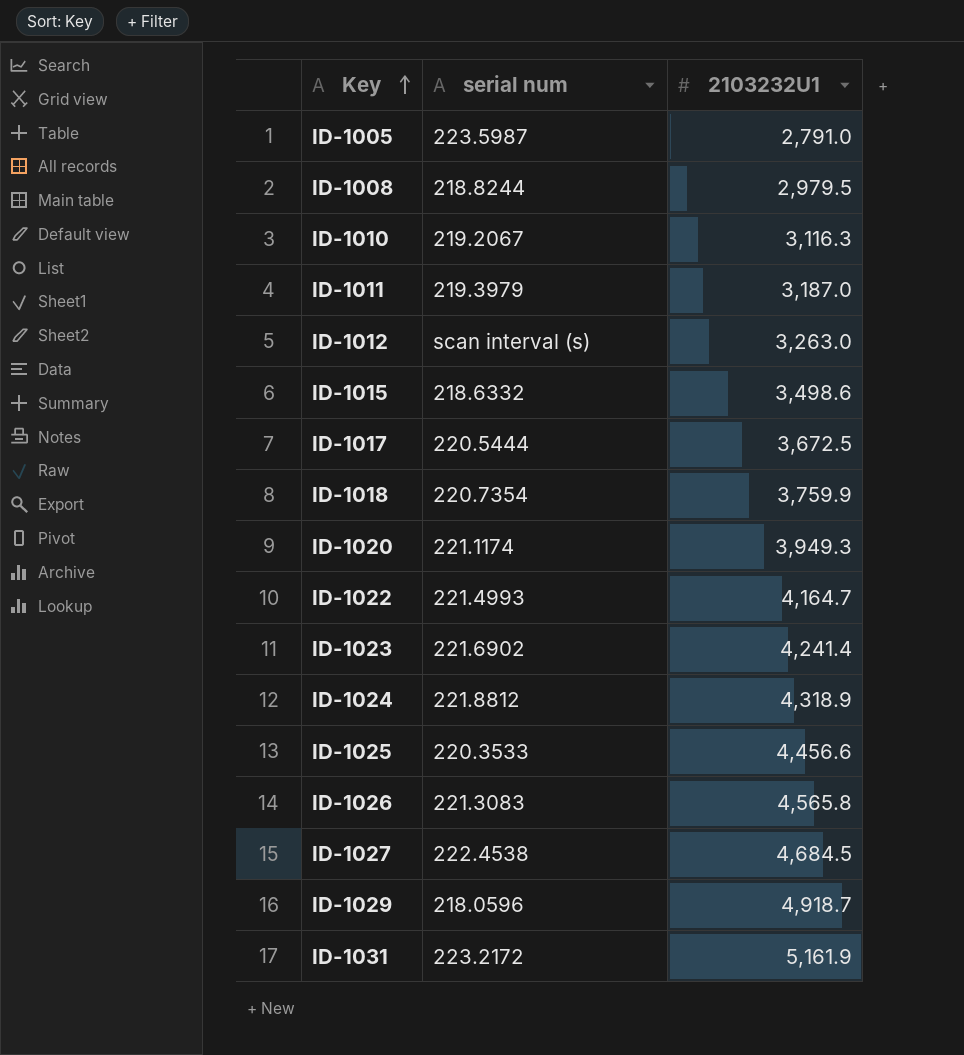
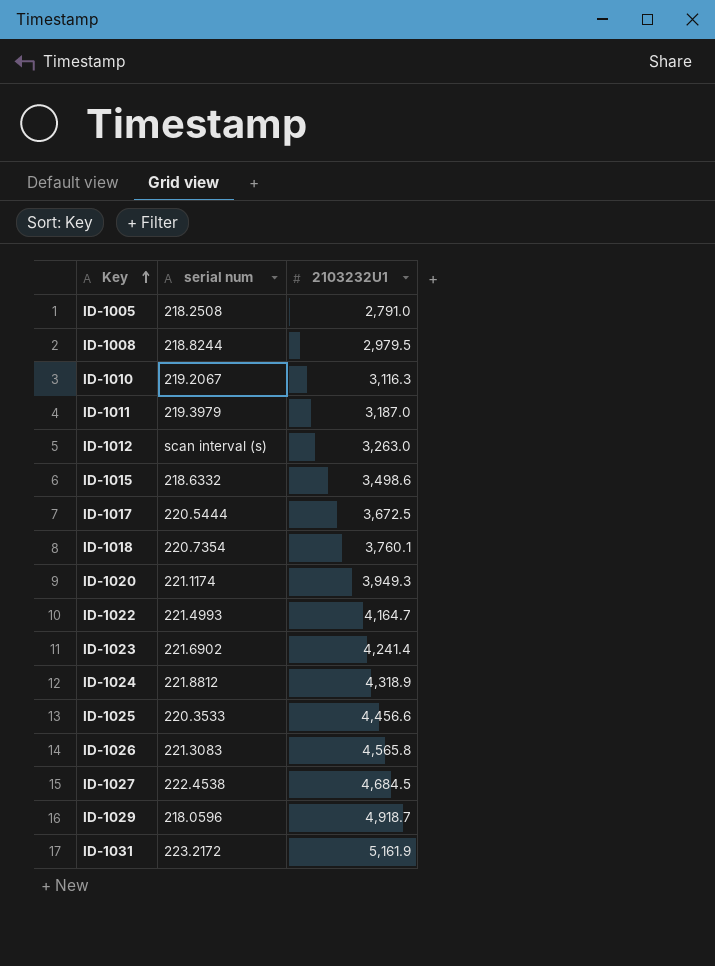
ID-1005 | serial num: 223.5987 -> 218.2508
ID-1018 | 2103232U1: 3,759.9 -> 3,760.1

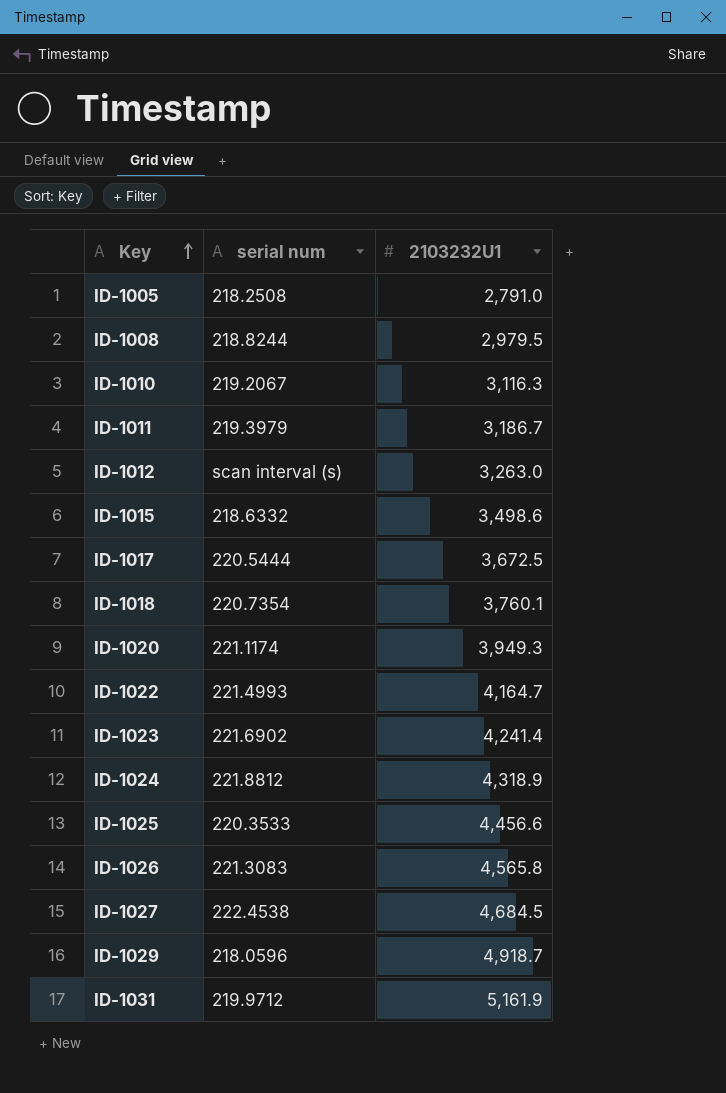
ID-1011 | 2103232U1: 3,187.0 -> 3,186.7
ID-1031 | serial num: 223.2172 -> 219.9712

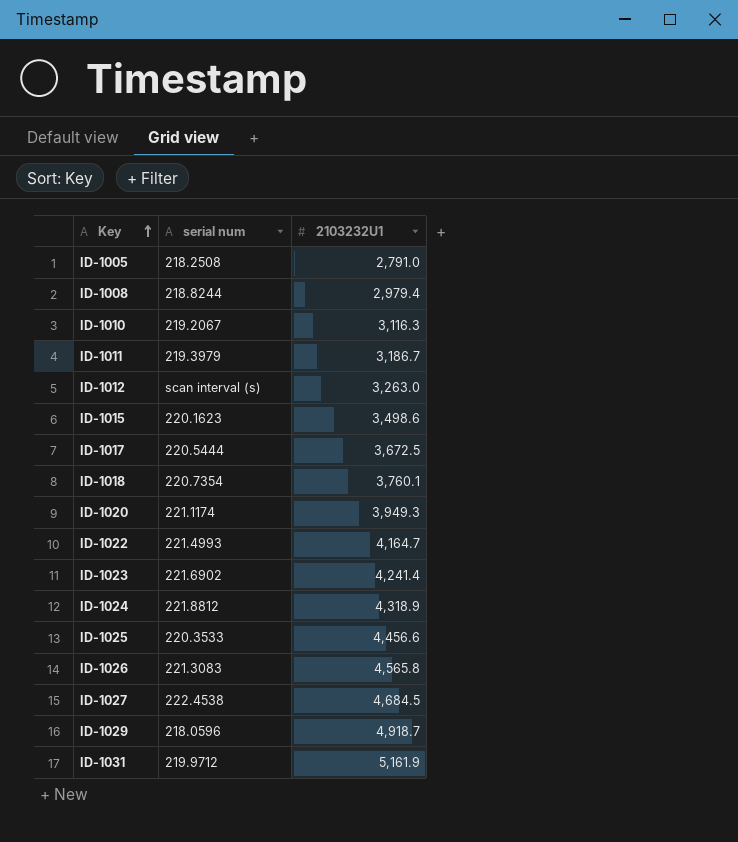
ID-1008 | 2103232U1: 2,979.5 -> 2,979.4
ID-1015 | serial num: 218.6332 -> 220.1623

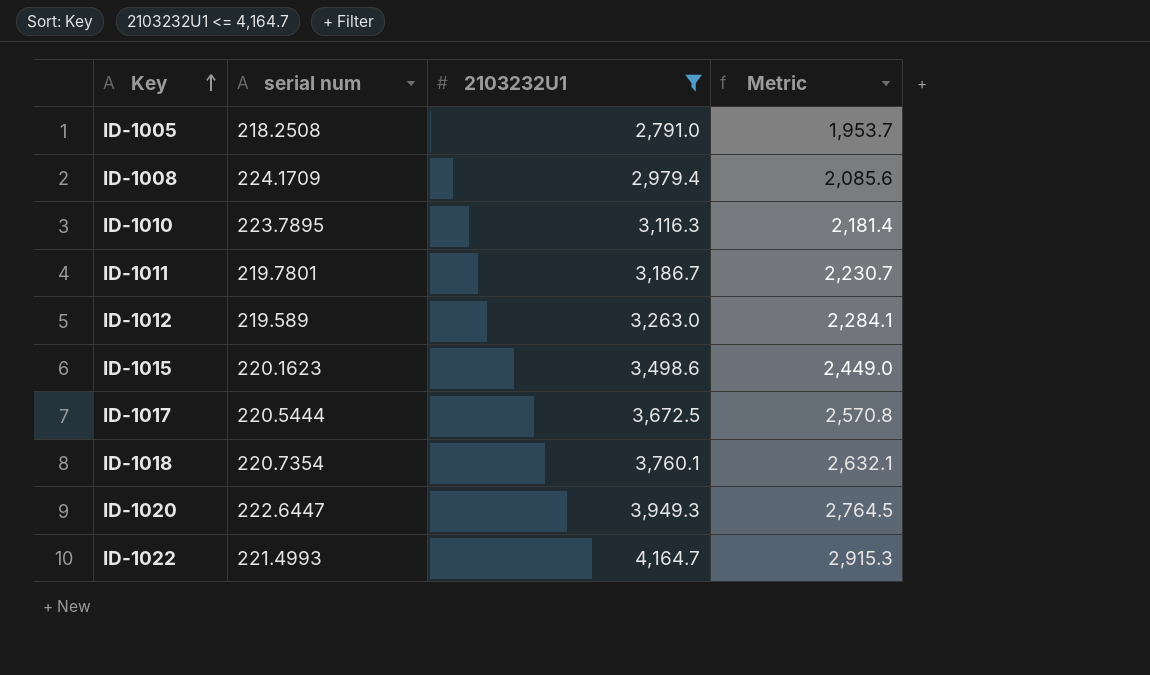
filter: none -> 2103232U1 <= 4,164.7
column Metric | formula: none -> [2103232U1] * 0.7
ID-1008 | serial num: 218.8244 -> 224.1709
ID-1010 | serial num: 219.2067 -> 223.7895
ID-1011 | serial num: 219.3979 -> 219.7801
ID-1012 | serial num: scan interval (s) -> 219.589
ID-1020 | serial num: 221.1174 -> 222.6447

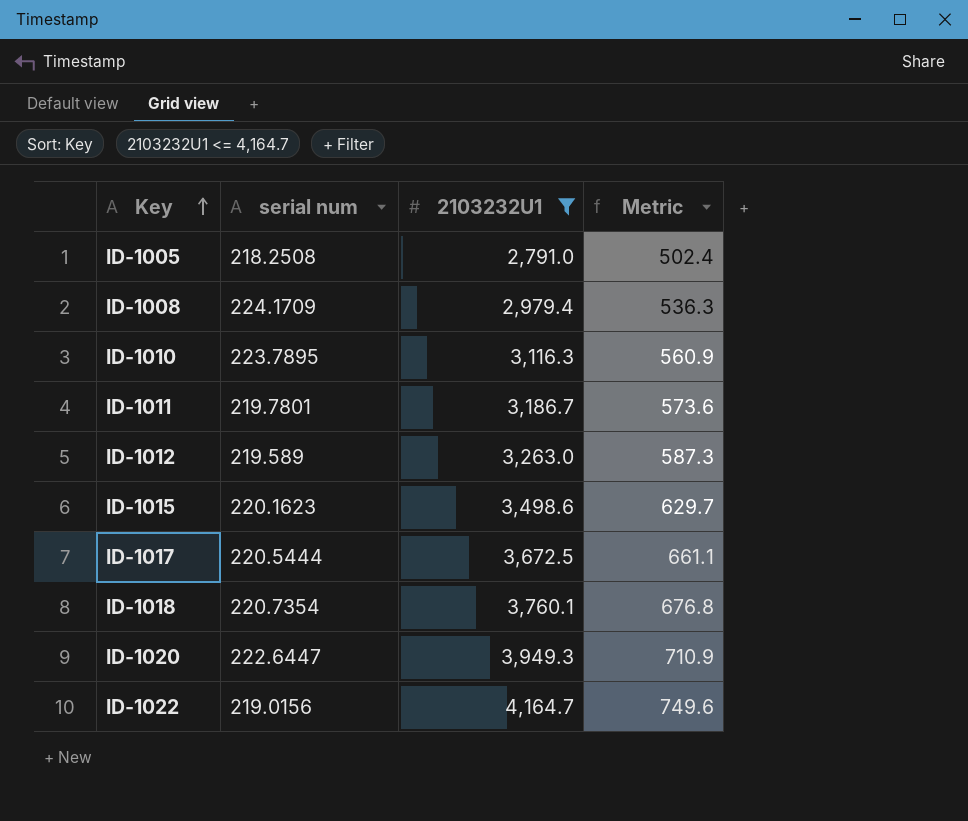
column Metric | formula: [2103232U1] * 0.7 -> [2103232U1] * 0.18
ID-1022 | serial num: 221.4993 -> 219.0156

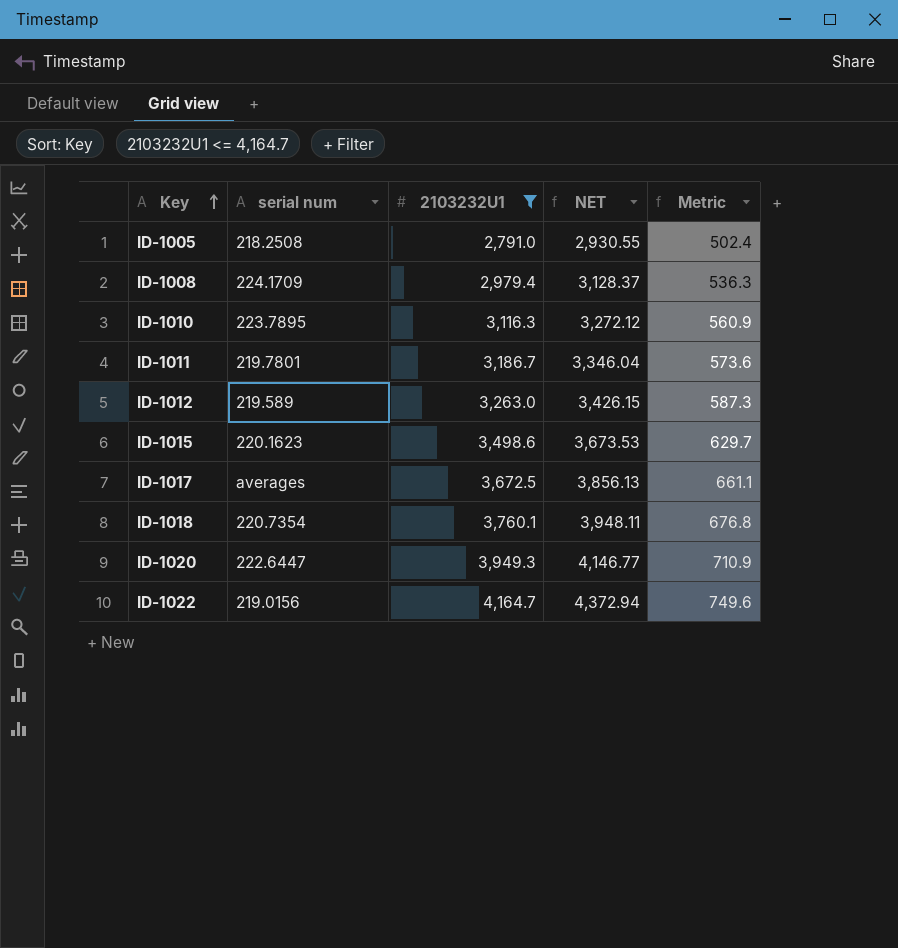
column NET | formula: none -> [2103232U1] * 1.05
ID-1017 | serial num: 220.5444 -> averages

